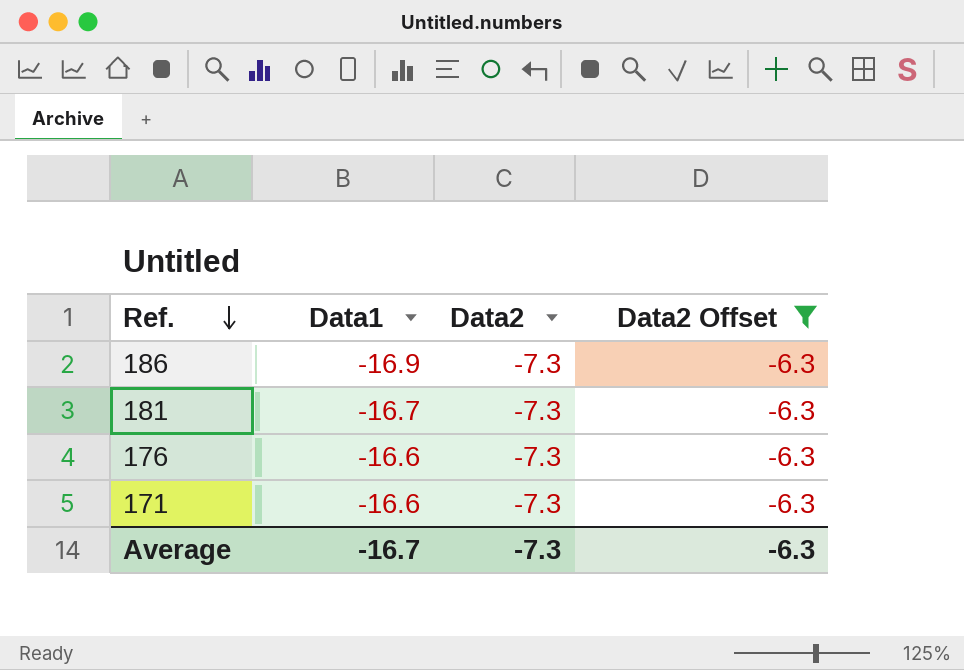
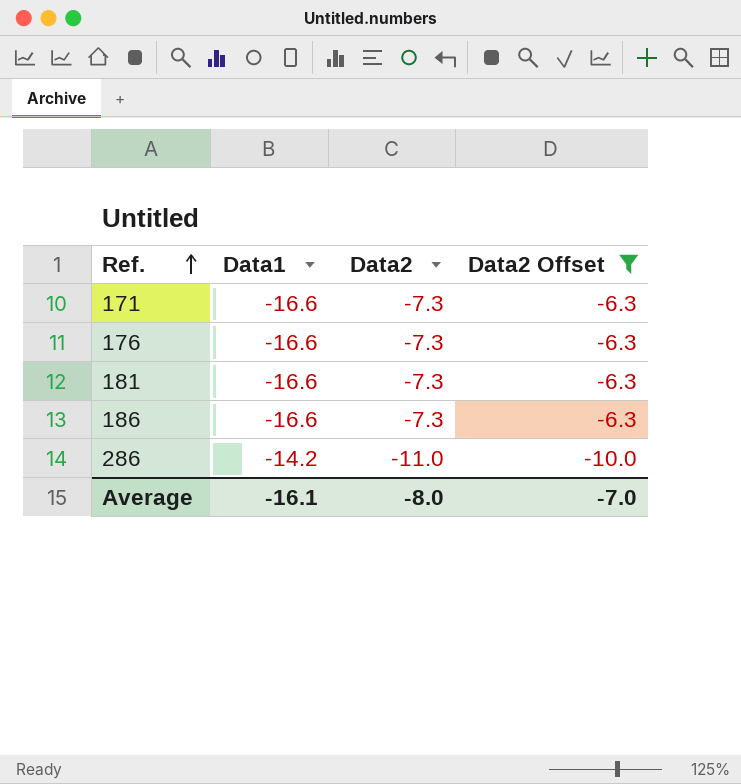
row order: Ref. descending -> Ref. ascending
181 | Data1: -16.7 -> -16.6
186 | Data1: -16.9 -> -16.6
row 286: none -> -14.2 | -11.0 | -10.0
Average | Data1: -16.7 -> -16.1
Average | Data2: -7.3 -> -8.0
Average | Data2 Offset: -6.3 -> -7.0

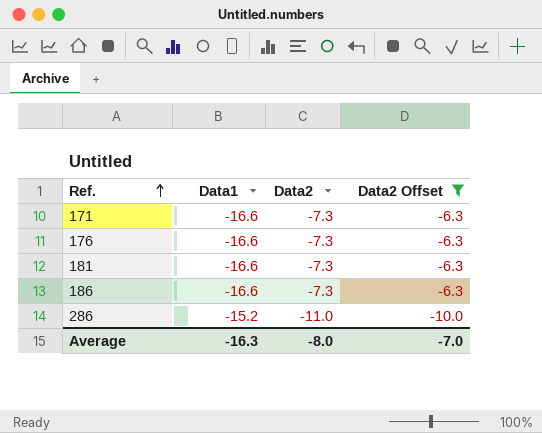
286 | Data1: -14.2 -> -15.2
Average | Data1: -16.1 -> -16.3

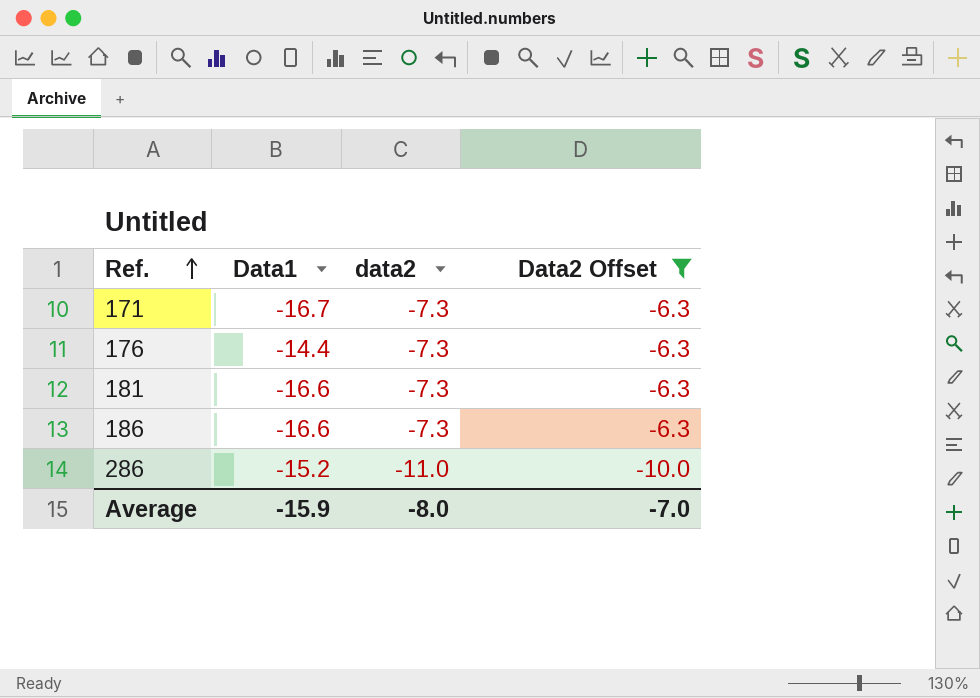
column name: Data2 -> data2
171 | Data1: -16.6 -> -16.7
176 | Data1: -16.6 -> -14.4
Average | Data1: -16.3 -> -15.9

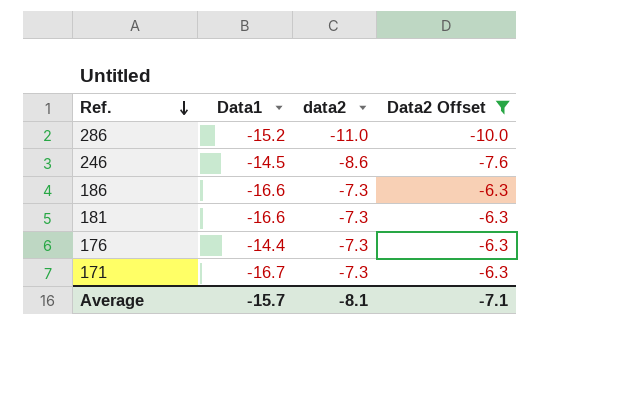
row order: Ref. ascending -> Ref. descending
row 246: none -> -14.5 | -8.6 | -7.6
Average | Data1: -15.9 -> -15.7
Average | data2: -8.0 -> -8.1
Average | Data2 Offset: -7.0 -> -7.1

